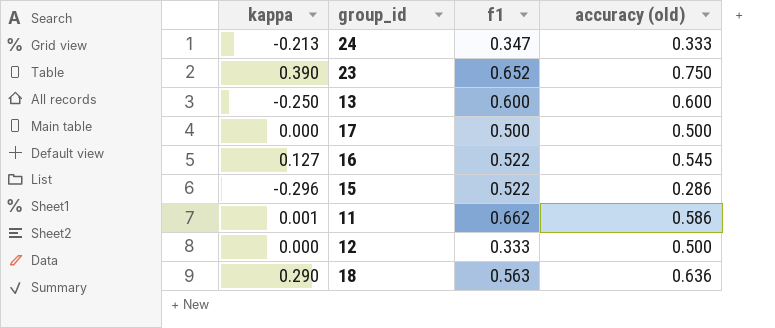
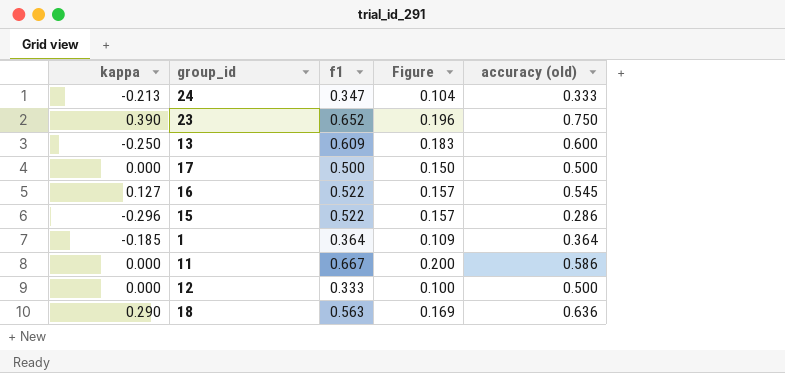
column Figure | formula: none -> [f1] * 0.3
13 | f1: 0.600 -> 0.609
row 1: none -> -0.185 | 0.364 | 0.109 | 0.364
11 | kappa: 0.001 -> 0.000
11 | f1: 0.662 -> 0.667

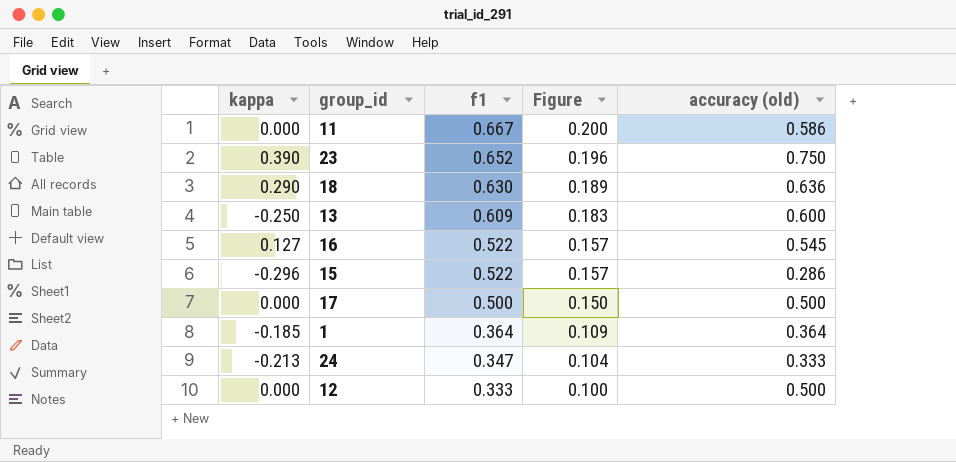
row order: none -> f1 descending
18 | f1: 0.563 -> 0.630
18 | Figure: 0.169 -> 0.189

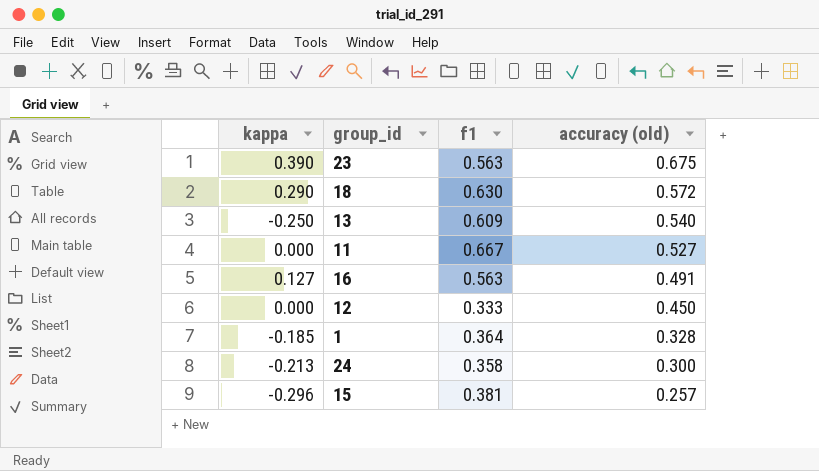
row order: f1 descending -> accuracy (old) descending
column Figure | formula: [f1] * 0.3 -> none
row 17: 0.000 | 0.500 | 0.150 | 0.500 -> none
23 | f1: 0.652 -> 0.563
23 | accuracy (old): 0.750 -> 0.675
18 | accuracy (old): 0.636 -> 0.572
13 | accuracy (old): 0.600 -> 0.540
11 | accuracy (old): 0.586 -> 0.527
16 | f1: 0.522 -> 0.563
16 | accuracy (old): 0.545 -> 0.491
12 | accuracy (old): 0.500 -> 0.450
1 | accuracy (old): 0.364 -> 0.328
24 | f1: 0.347 -> 0.358
24 | accuracy (old): 0.333 -> 0.300
15 | f1: 0.522 -> 0.381
15 | accuracy (old): 0.286 -> 0.257

